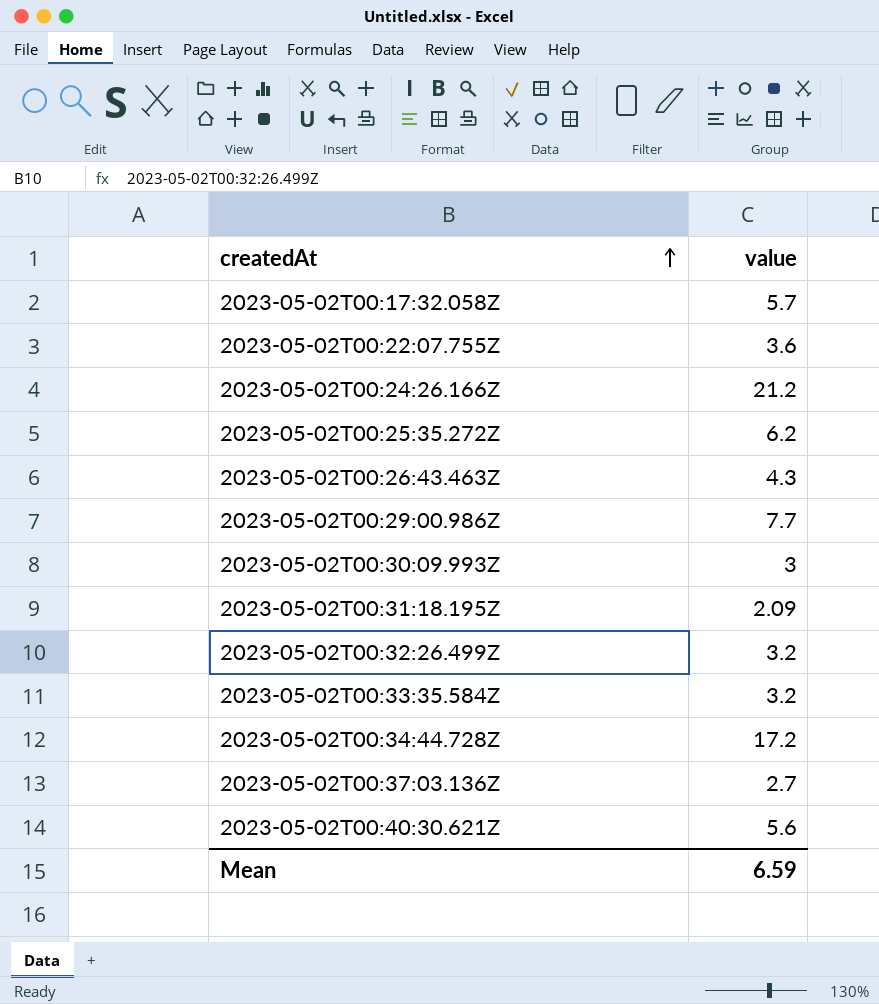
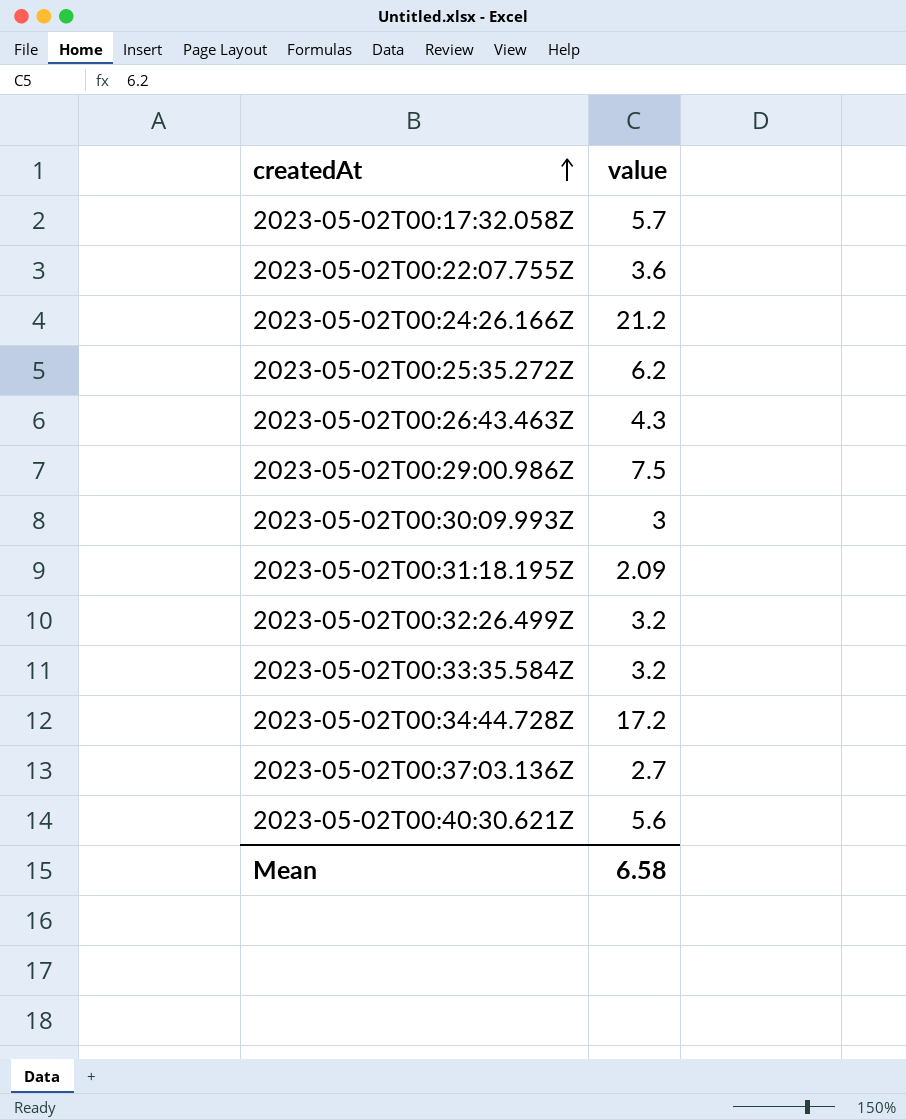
2023-05-02T00:29:00.986Z | value: 7.7 -> 7.5
Mean | value: 6.59 -> 6.58

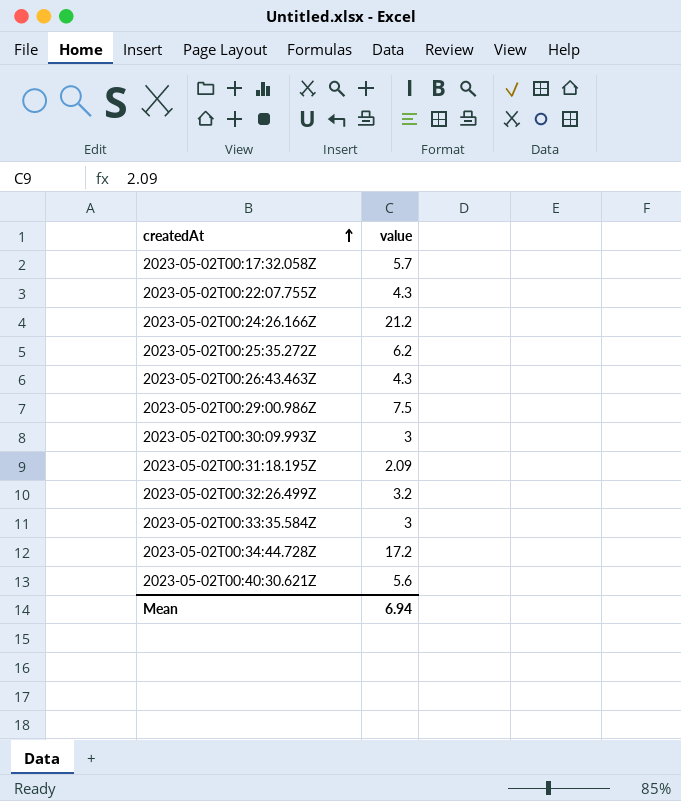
row 2023-05-02T00:37:03.136Z: 2.7 -> none
2023-05-02T00:22:07.755Z | value: 3.6 -> 4.3
2023-05-02T00:33:35.584Z | value: 3.2 -> 3
Mean | value: 6.58 -> 6.94

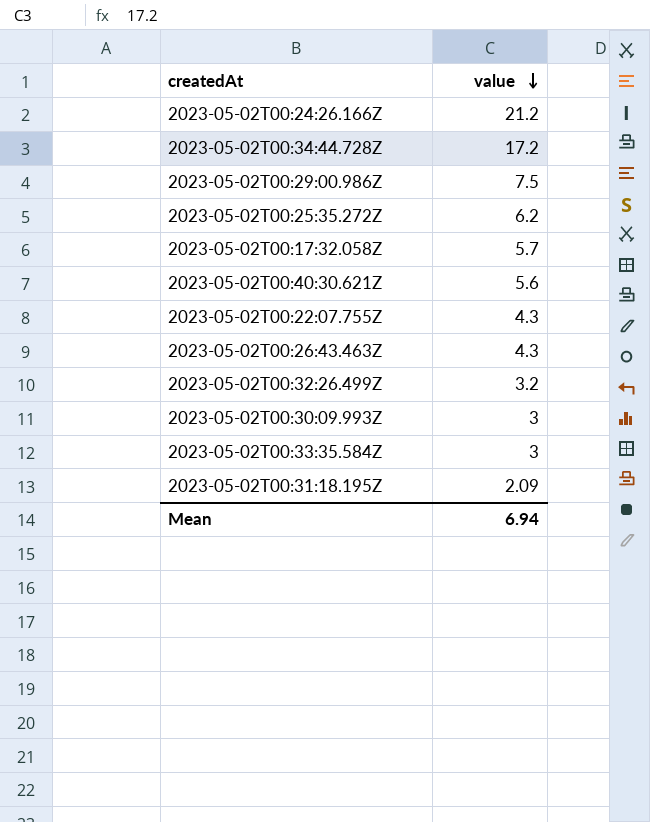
row order: createdAt ascending -> value descending

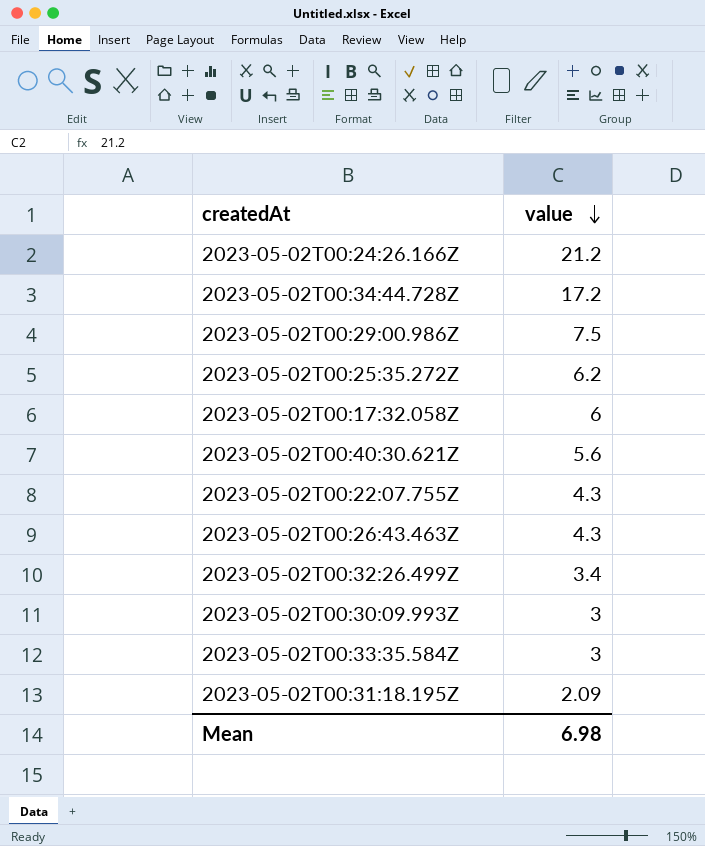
2023-05-02T00:17:32.058Z | value: 5.7 -> 6
2023-05-02T00:32:26.499Z | value: 3.2 -> 3.4
Mean | value: 6.94 -> 6.98

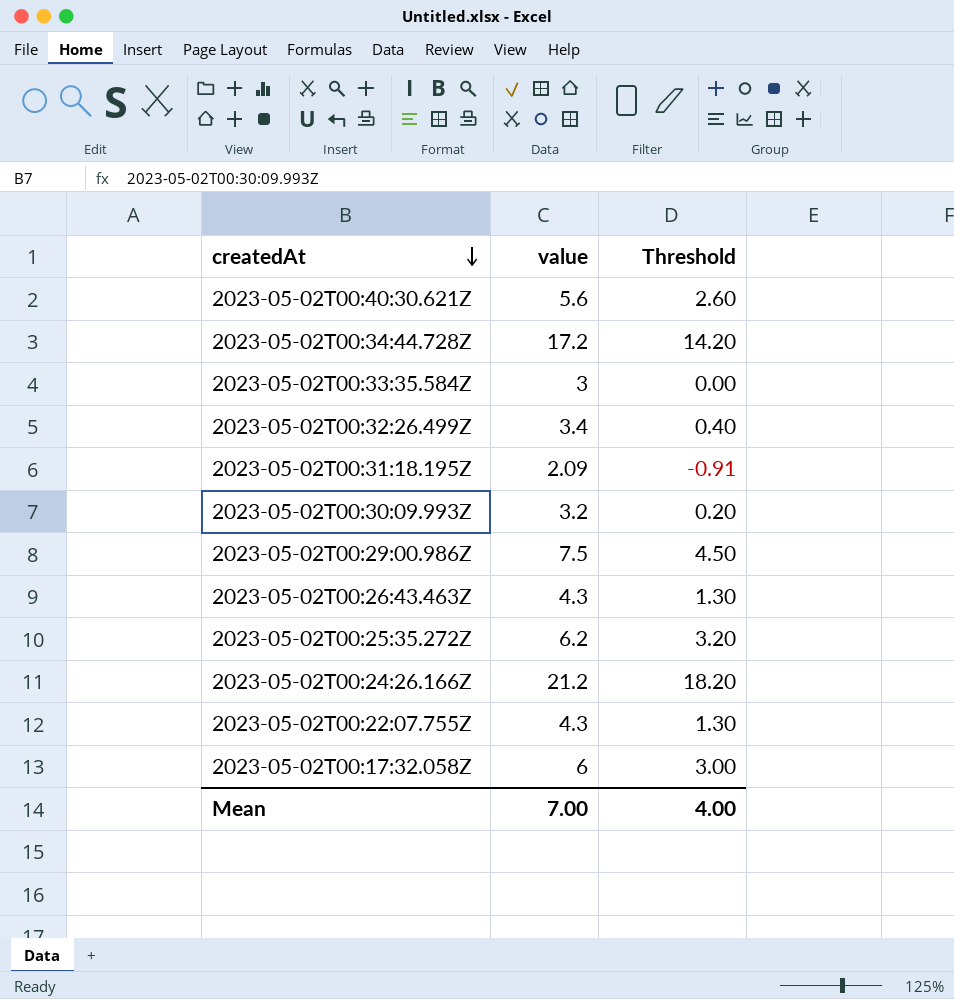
row order: value descending -> createdAt descending
column Threshold | formula: none -> [value] - 3
2023-05-02T00:30:09.993Z | value: 3 -> 3.2
Mean | value: 6.98 -> 7.00

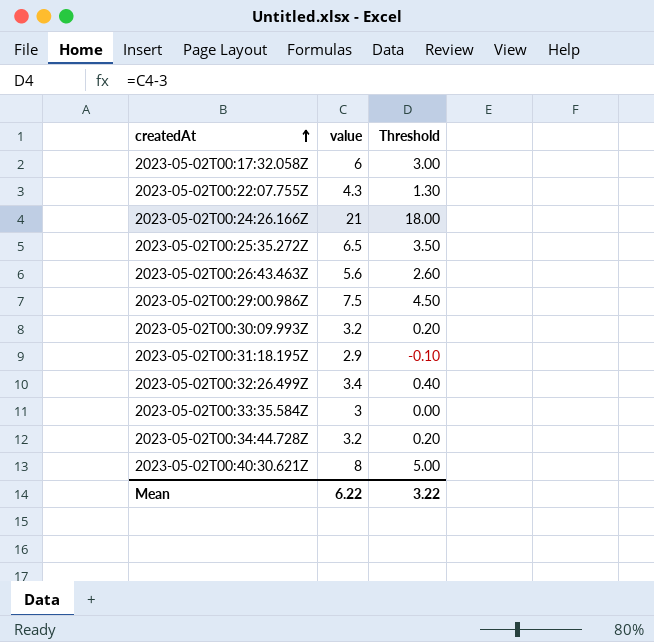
row order: createdAt descending -> createdAt ascending
2023-05-02T00:24:26.166Z | value: 21.2 -> 21
2023-05-02T00:24:26.166Z | Threshold: 18.20 -> 18.00
2023-05-02T00:25:35.272Z | value: 6.2 -> 6.5
2023-05-02T00:25:35.272Z | Threshold: 3.20 -> 3.50
2023-05-02T00:26:43.463Z | value: 4.3 -> 5.6
2023-05-02T00:26:43.463Z | Threshold: 1.30 -> 2.60
2023-05-02T00:31:18.195Z | value: 2.09 -> 2.9
2023-05-02T00:31:18.195Z | Threshold: -0.91 -> -0.10
2023-05-02T00:34:44.728Z | value: 17.2 -> 3.2
2023-05-02T00:34:44.728Z | Threshold: 14.20 -> 0.20
2023-05-02T00:40:30.621Z | value: 5.6 -> 8
2023-05-02T00:40:30.621Z | Threshold: 2.60 -> 5.00
Mean | value: 7.00 -> 6.22
Mean | Threshold: 4.00 -> 3.22

